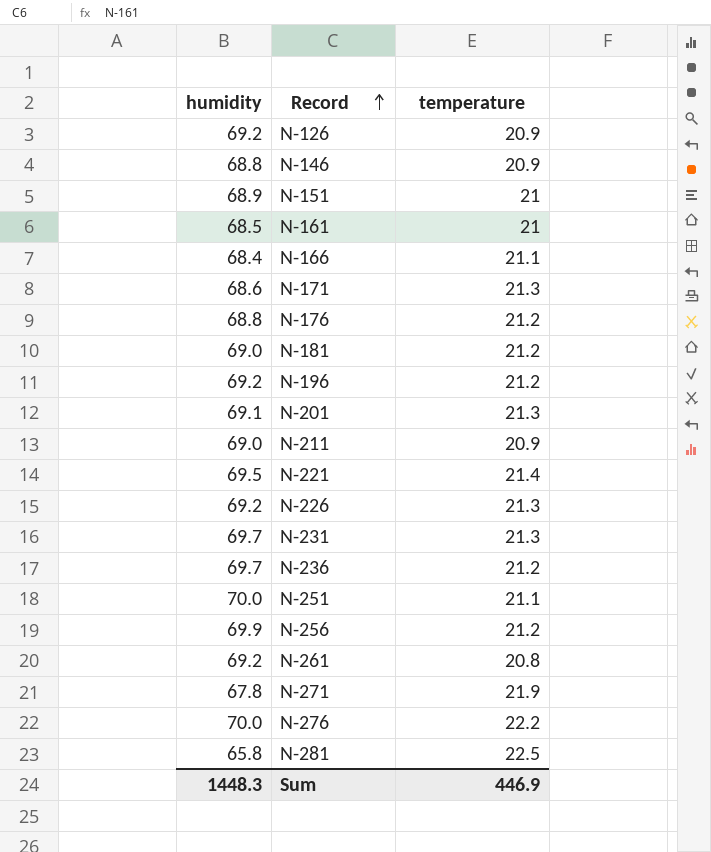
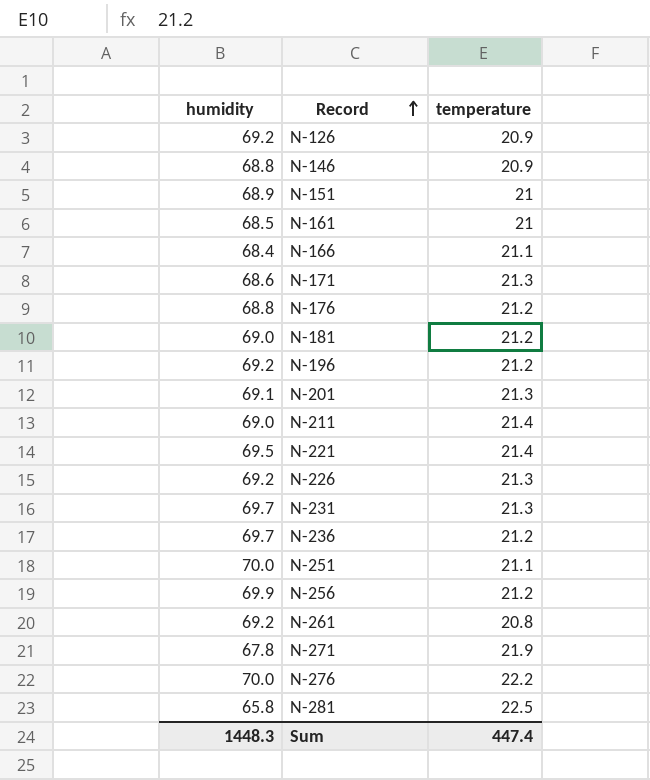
N-211 | temperature: 20.9 -> 21.4
Sum | temperature: 446.9 -> 447.4

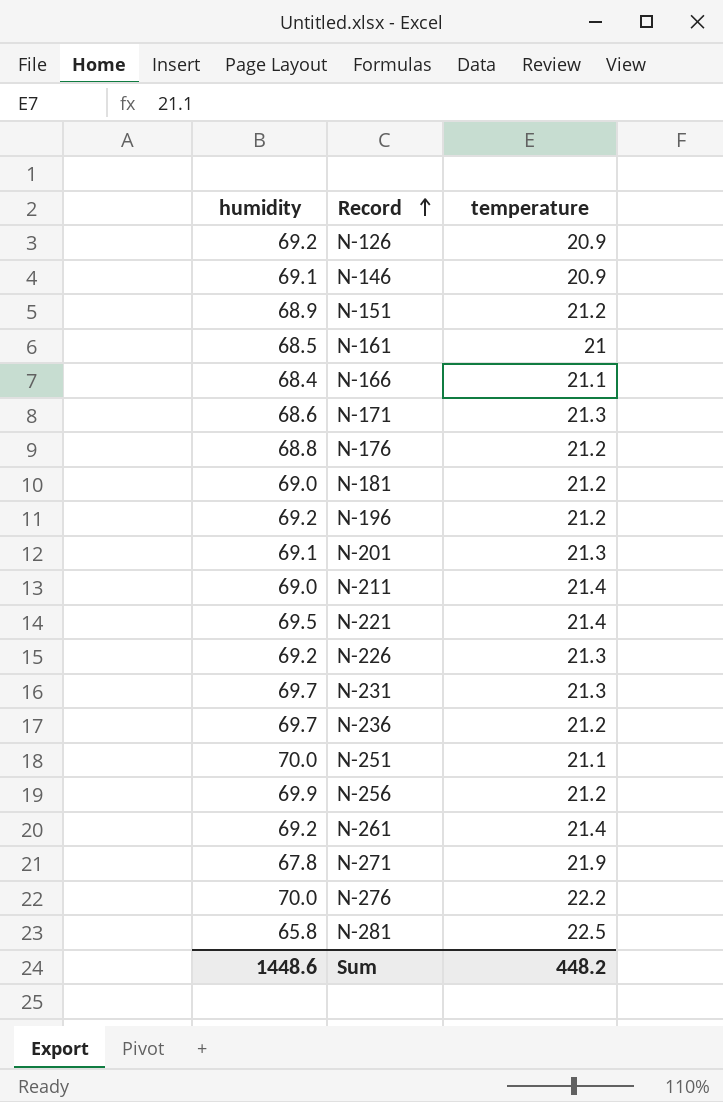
N-146 | humidity: 68.8 -> 69.1
N-151 | temperature: 21 -> 21.2
N-261 | temperature: 20.8 -> 21.4
Sum | humidity: 1448.3 -> 1448.6
Sum | temperature: 447.4 -> 448.2

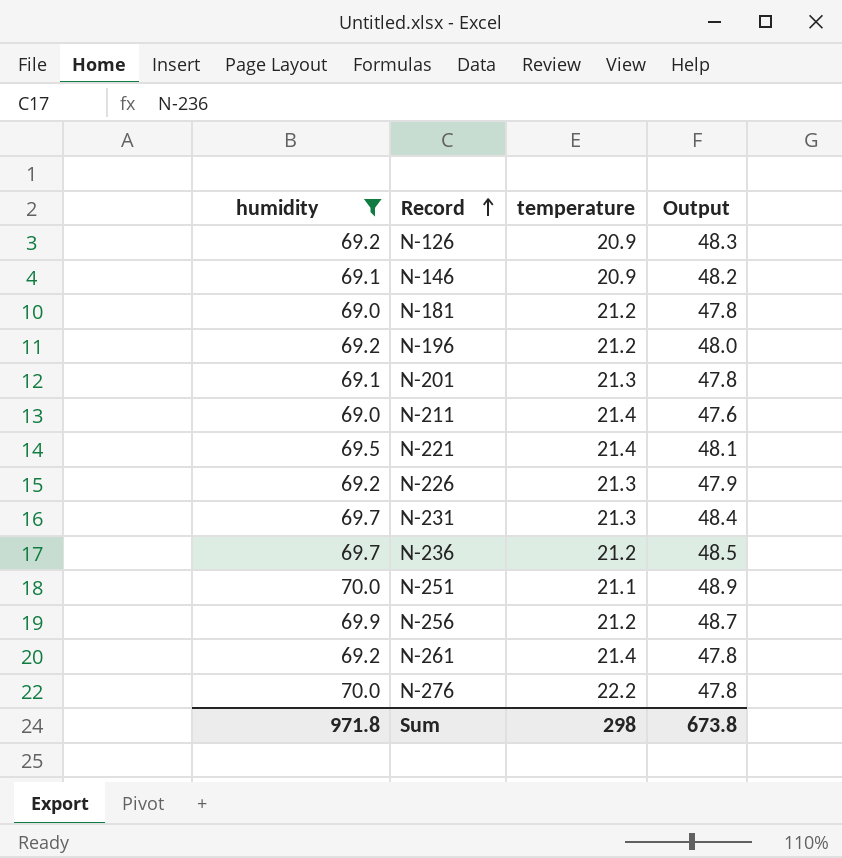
filter: none -> humidity >= 69.0
column Output | formula: none -> [humidity] - [temperature]
Sum | humidity: 1448.6 -> 971.8
Sum | temperature: 448.2 -> 298

